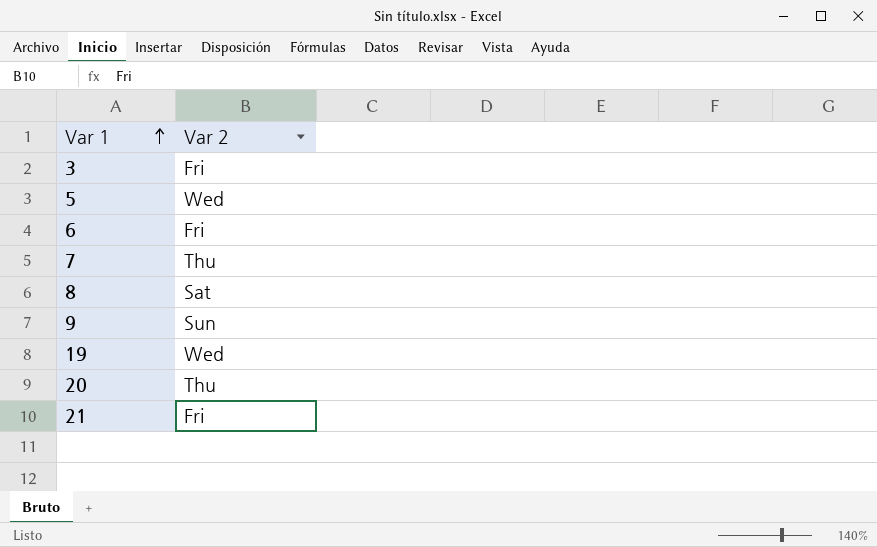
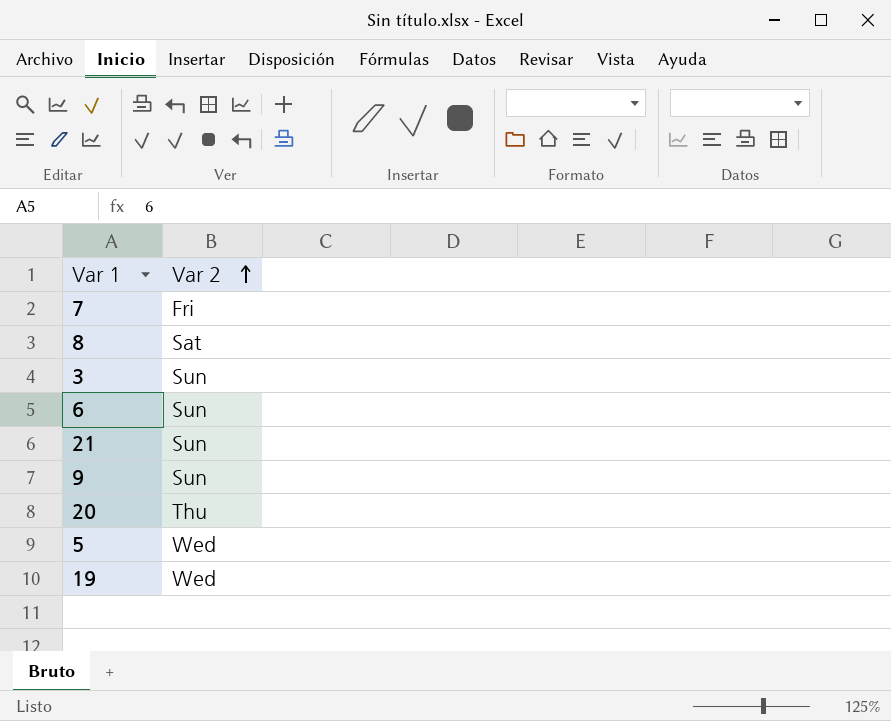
row order: Var 1 ascending -> Var 2 ascending
7 | Var 2: Thu -> Fri
3 | Var 2: Fri -> Sun
6 | Var 2: Fri -> Sun
21 | Var 2: Fri -> Sun

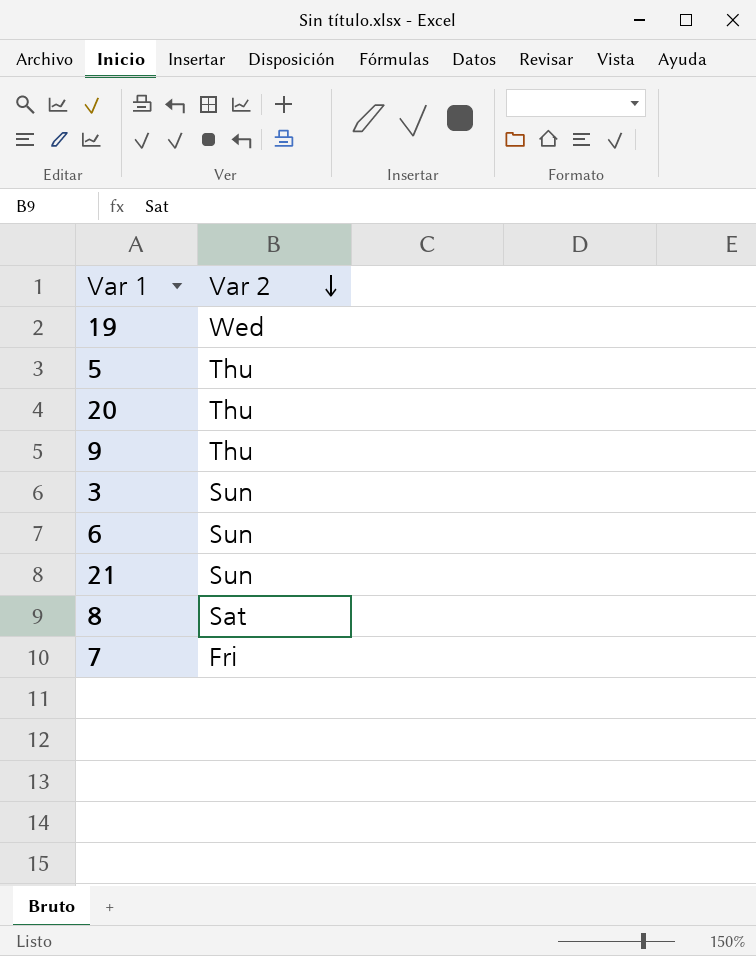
row order: Var 2 ascending -> Var 2 descending
5 | Var 2: Wed -> Thu
9 | Var 2: Sun -> Thu

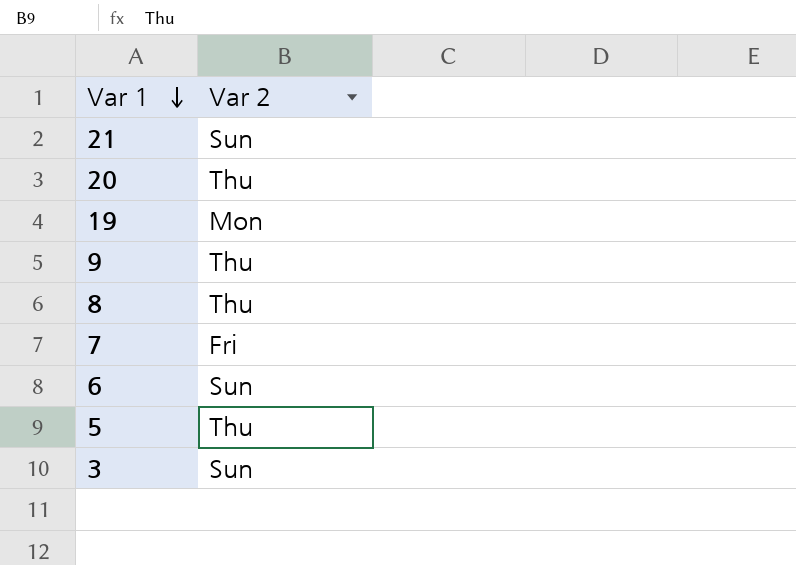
row order: Var 2 descending -> Var 1 descending
19 | Var 2: Wed -> Mon
8 | Var 2: Sat -> Thu

